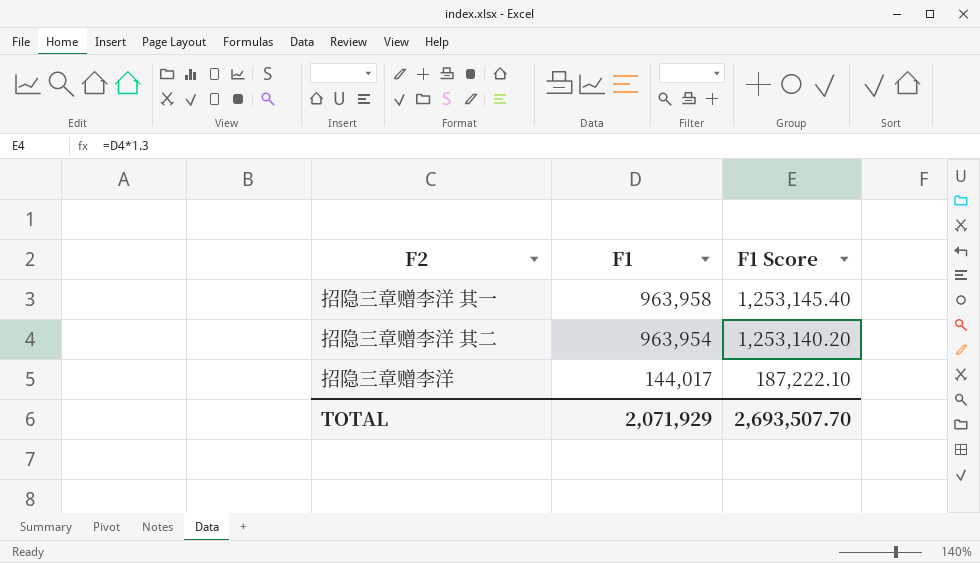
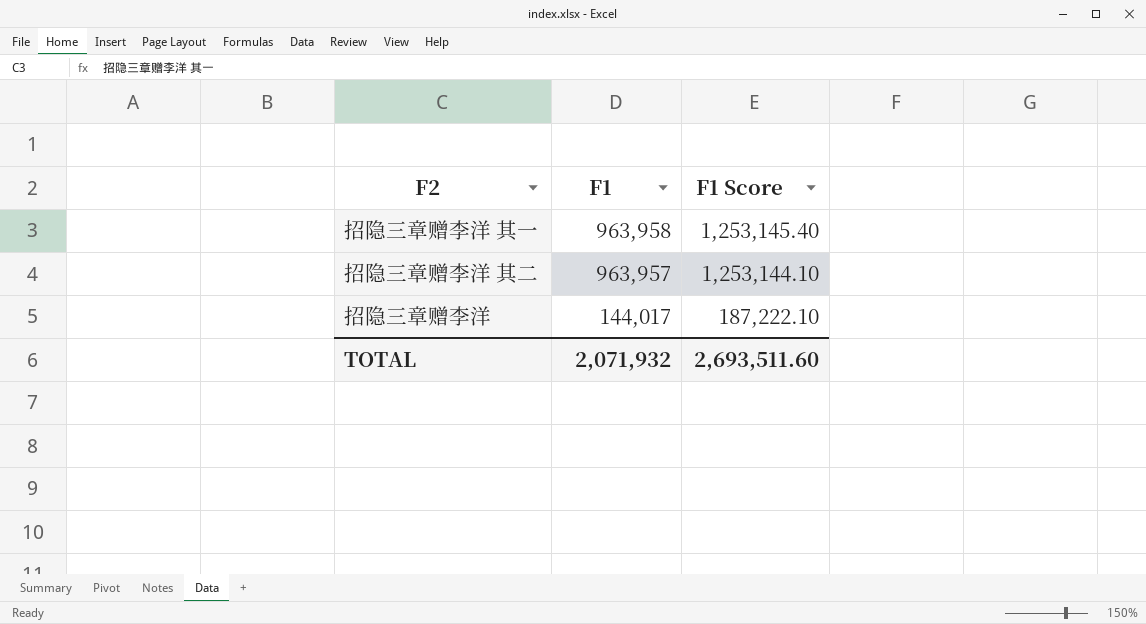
招隐三章赠李洋 其二 | F1: 963,954 -> 963,957
招隐三章赠李洋 其二 | F1 Score: 1,253,140.20 -> 1,253,144.10
TOTAL | F1: 2,071,929 -> 2,071,932
TOTAL | F1 Score: 2,693,507.70 -> 2,693,511.60

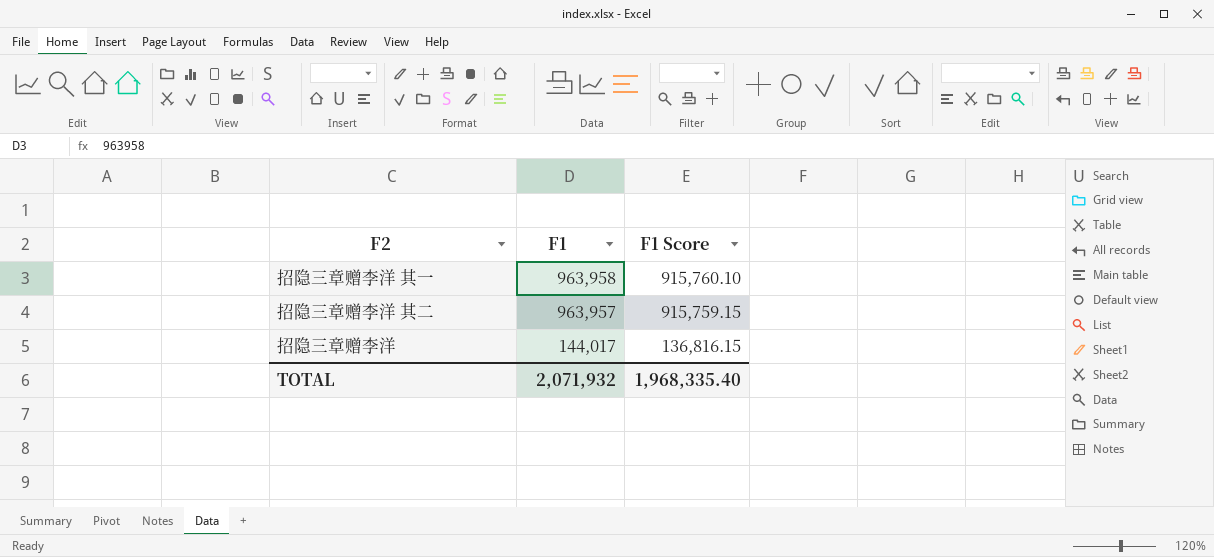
column F1 Score | formula: [F1] * 1.3 -> [F1] * 0.95
TOTAL | F1 Score: 2,693,511.60 -> 1,968,335.40

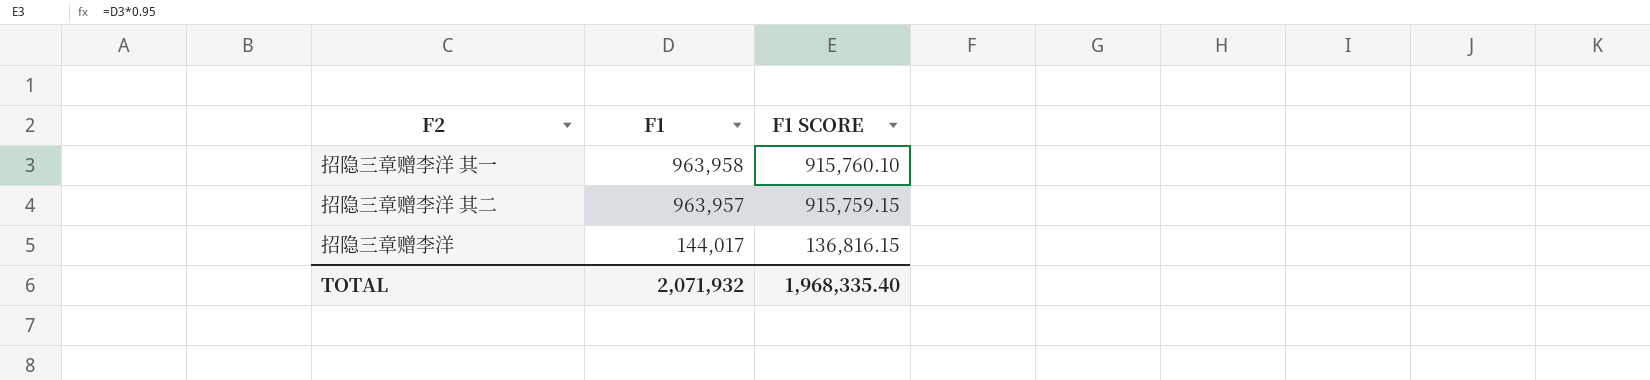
column name: F1 Score -> F1 SCORE

